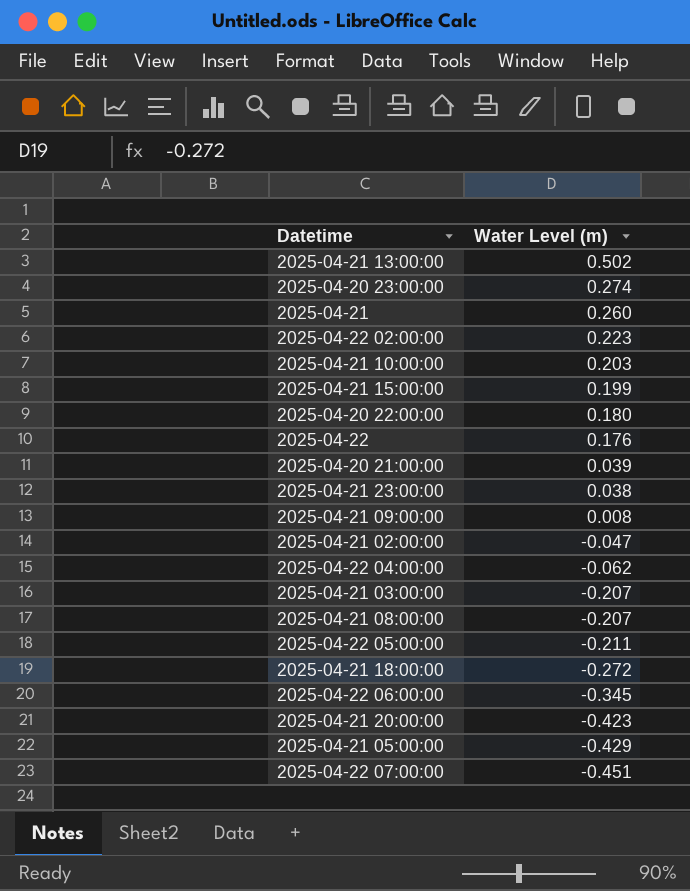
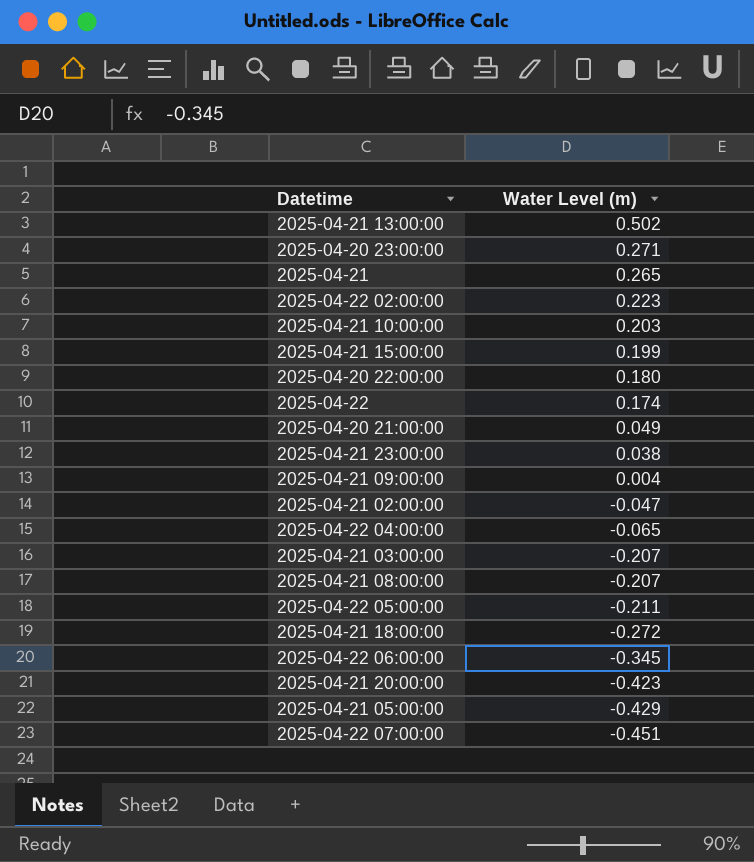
2025-04-20 23:00:00 | Water Level (m): 0.274 -> 0.271
2025-04-21 | Water Level (m): 0.260 -> 0.265
2025-04-22 | Water Level (m): 0.176 -> 0.174
2025-04-20 21:00:00 | Water Level (m): 0.039 -> 0.049
2025-04-21 09:00:00 | Water Level (m): 0.008 -> 0.004
2025-04-22 04:00:00 | Water Level (m): -0.062 -> -0.065

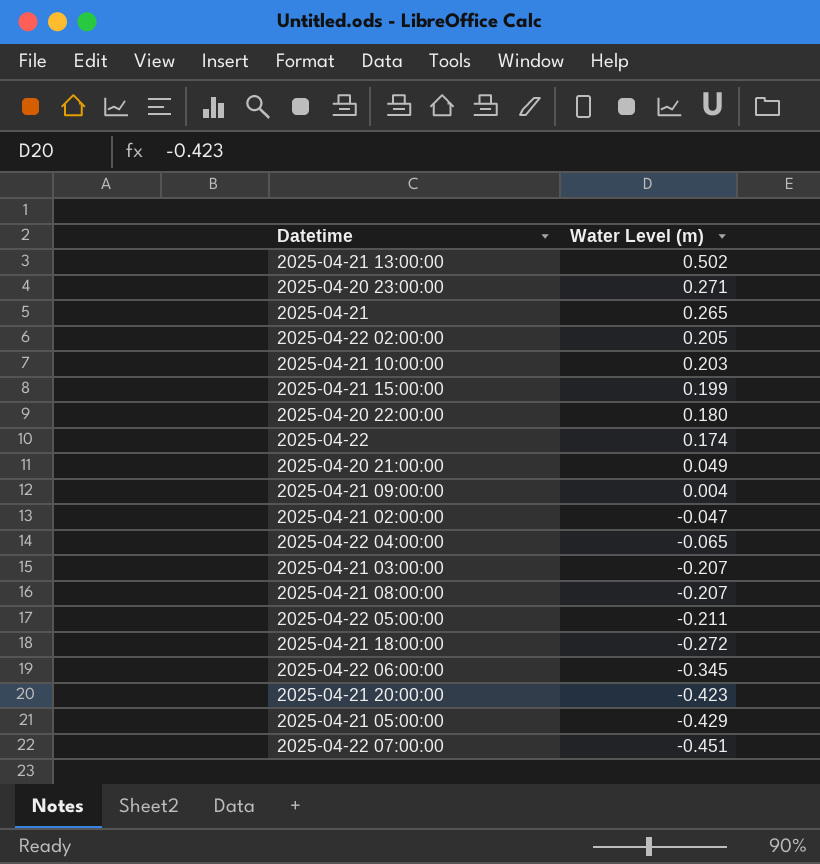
row 2025-04-21 23:00:00: 0.038 -> none
2025-04-22 02:00:00 | Water Level (m): 0.223 -> 0.205

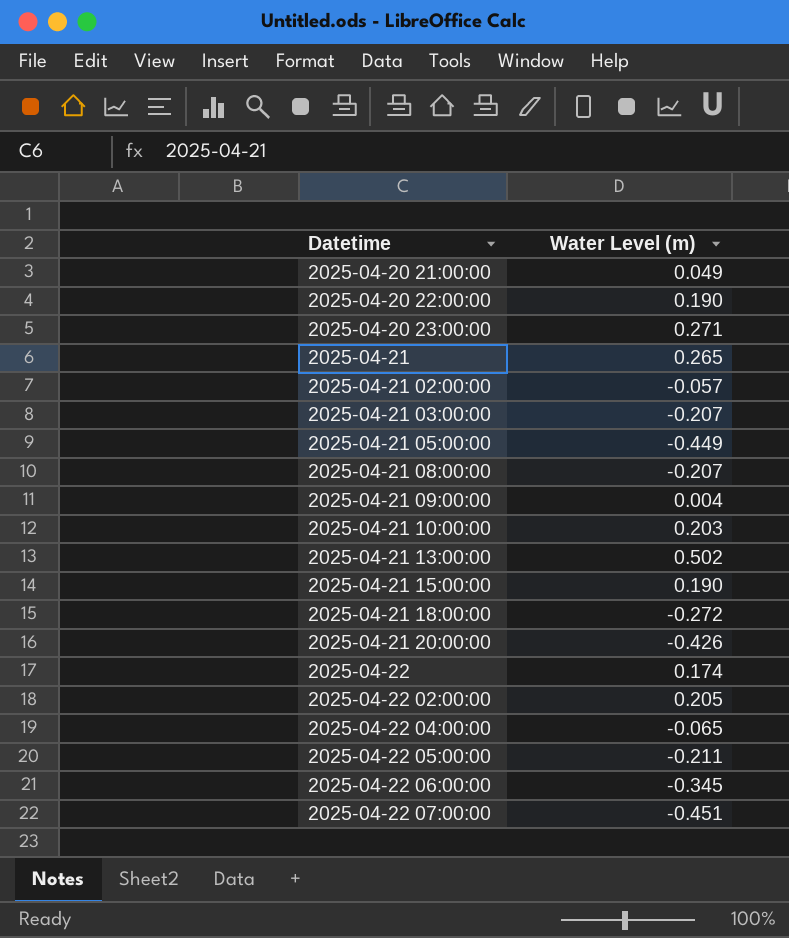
row order: Water Level (m) descending -> Datetime ascending
2025-04-20 22:00:00 | Water Level (m): 0.180 -> 0.190
2025-04-21 02:00:00 | Water Level (m): -0.047 -> -0.057
2025-04-21 05:00:00 | Water Level (m): -0.429 -> -0.449
2025-04-21 15:00:00 | Water Level (m): 0.199 -> 0.190
2025-04-21 20:00:00 | Water Level (m): -0.423 -> -0.426

